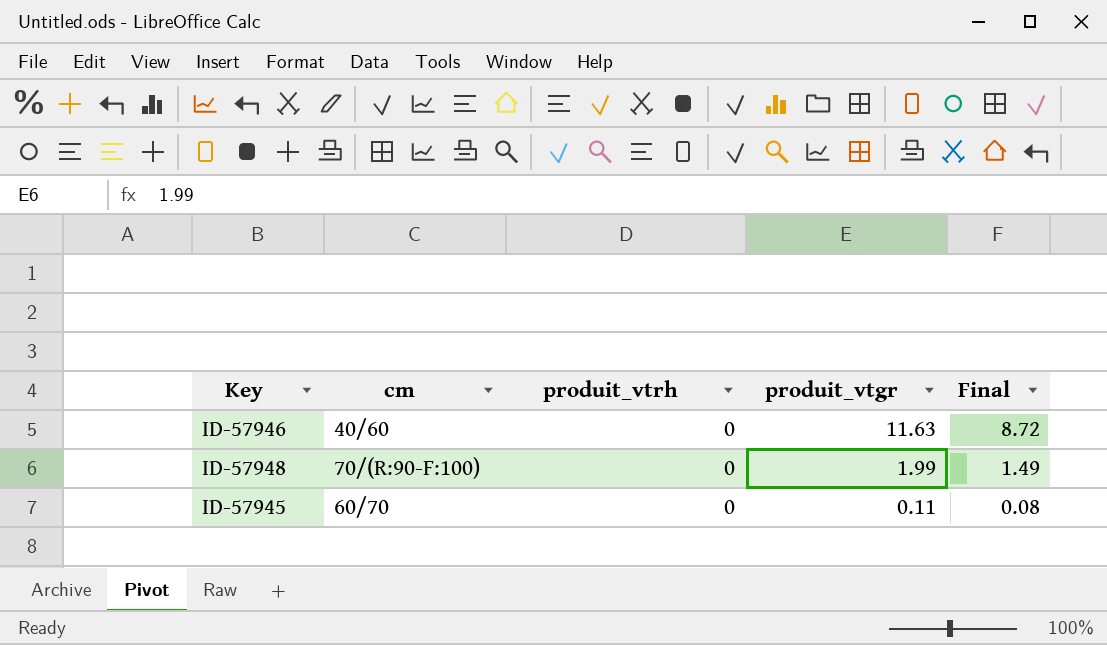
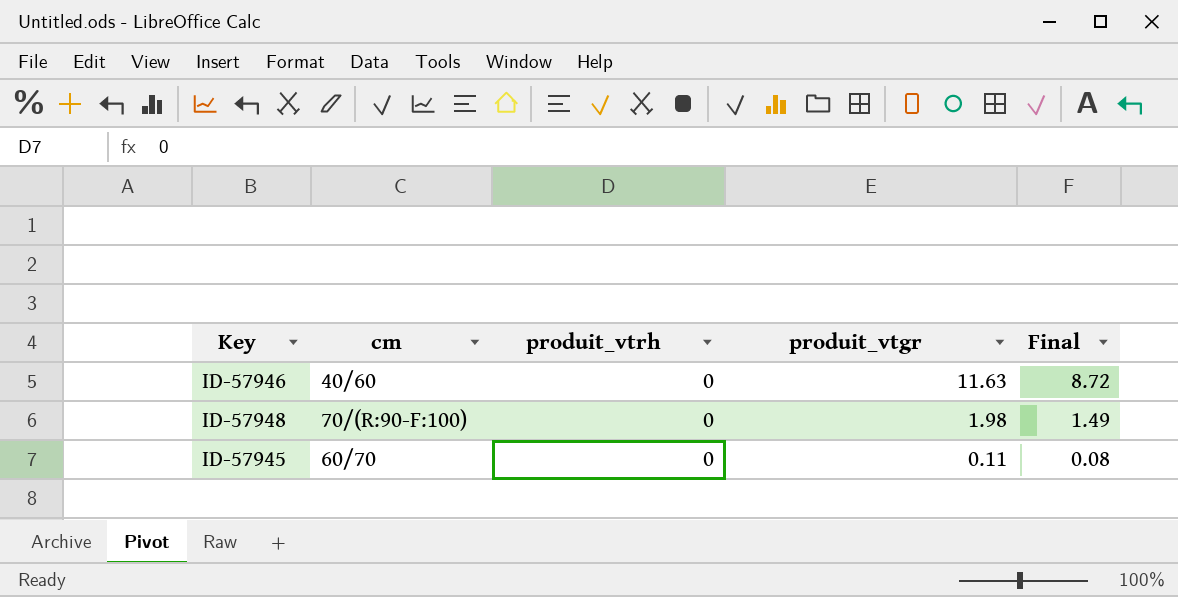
ID-57948 | produit_vtgr: 1.99 -> 1.98

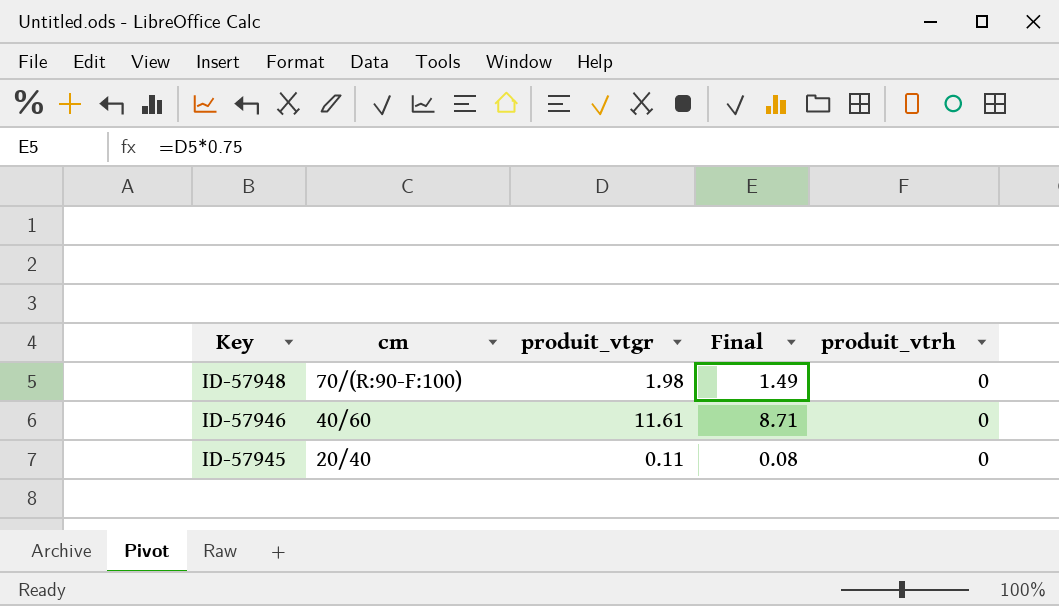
row order: produit_vtgr descending -> Key descending
column produit_vtrh | position: 3 -> 5
ID-57946 | produit_vtgr: 11.63 -> 11.61
ID-57946 | Final: 8.72 -> 8.71
ID-57945 | cm: 60/70 -> 20/40

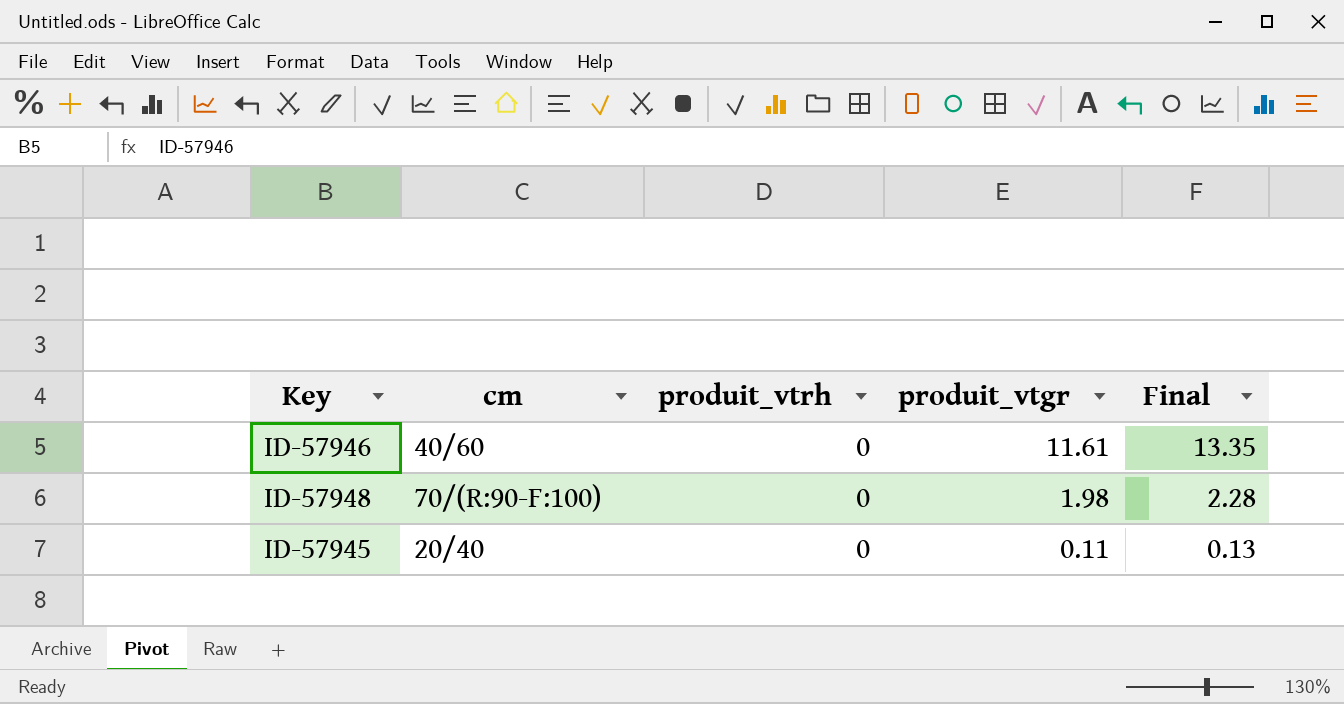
row order: Key descending -> produit_vtgr descending
column produit_vtrh | position: 5 -> 3
column Final | formula: [produit_vtgr] * 0.75 -> [produit_vtgr] * 1.15

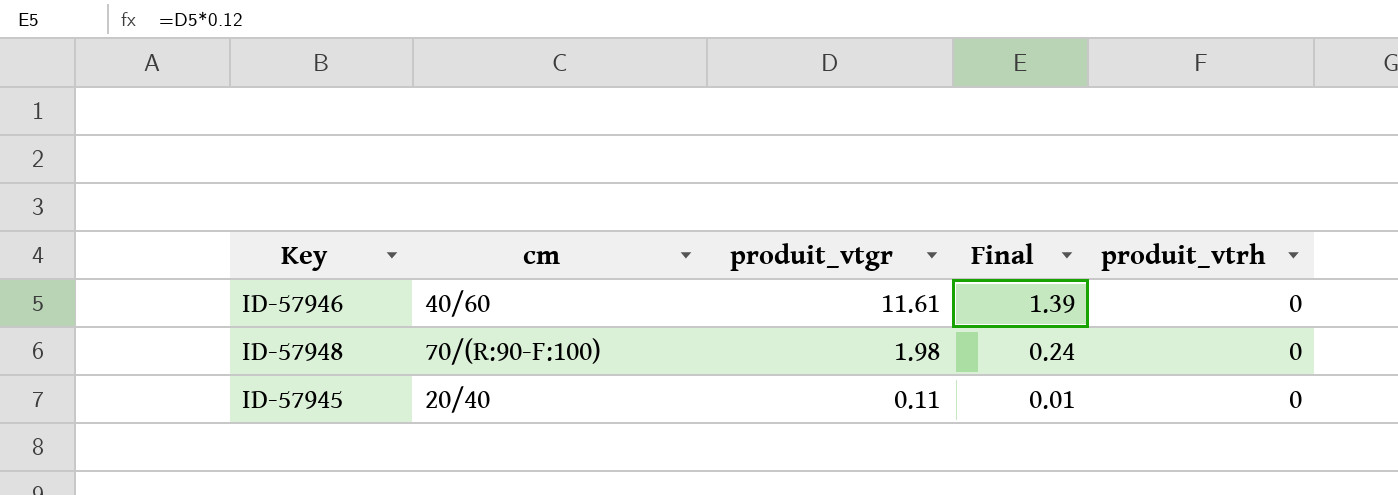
column Final | formula: [produit_vtgr] * 1.15 -> [produit_vtgr] * 0.12
column produit_vtrh | position: 3 -> 5

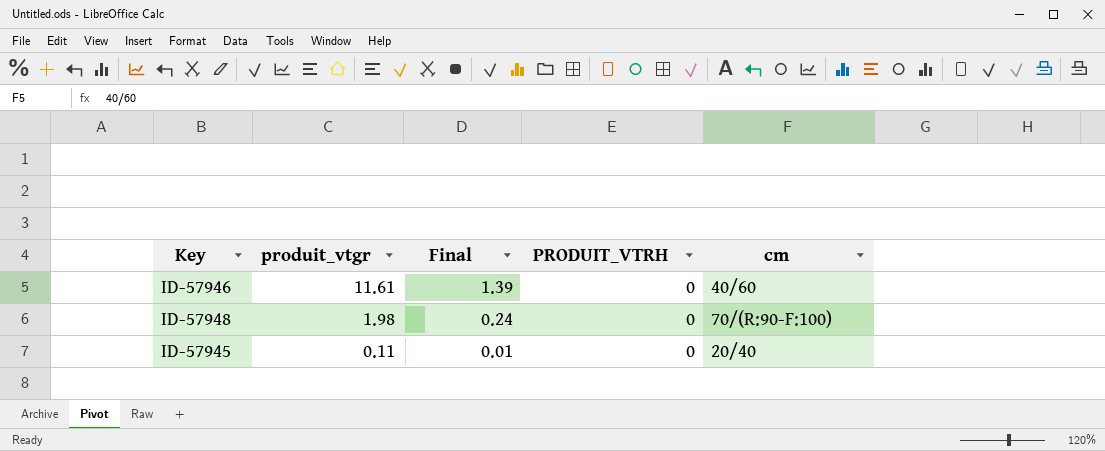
column name: produit_vtrh -> PRODUIT_VTRH
column cm | position: 2 -> 5

